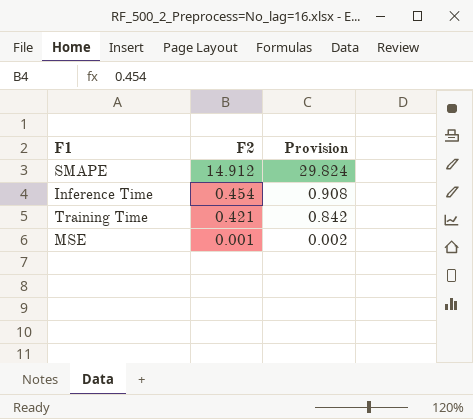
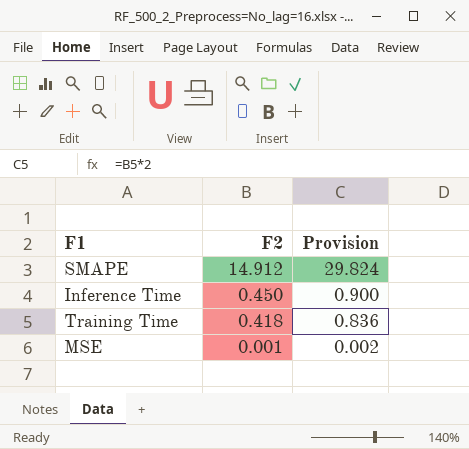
Inference Time | F2: 0.454 -> 0.450
Inference Time | Provision: 0.908 -> 0.900
Training Time | F2: 0.421 -> 0.418
Training Time | Provision: 0.842 -> 0.836

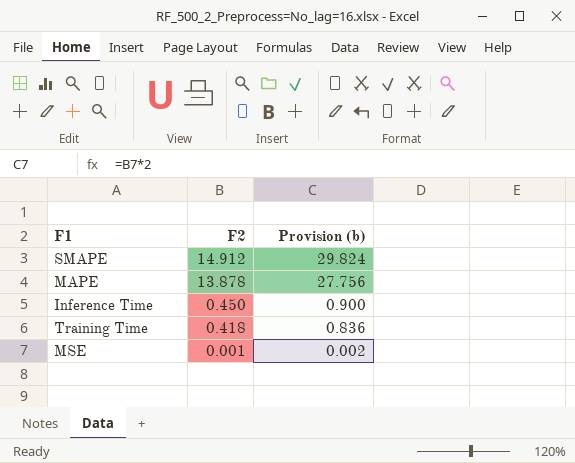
column name: Provision -> Provision (b)
row MAPE: none -> 13.878 | 27.756

